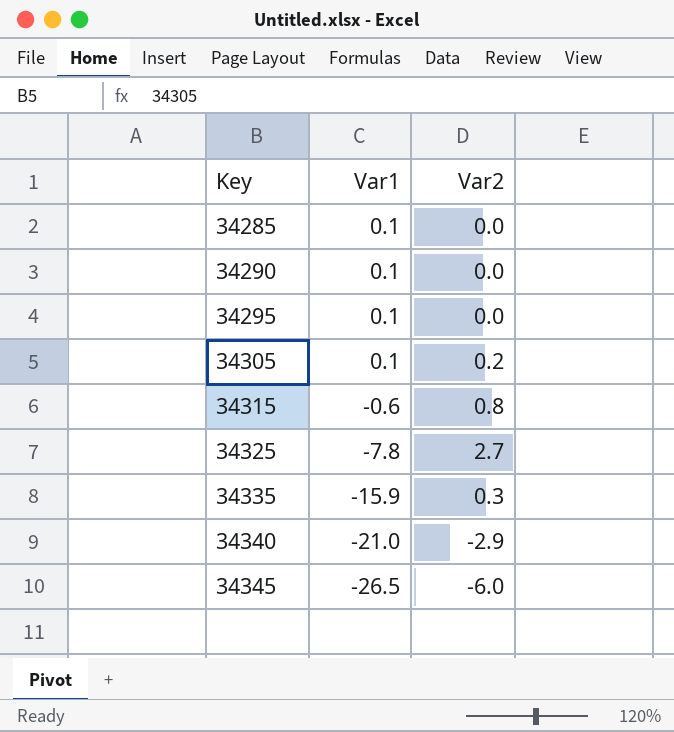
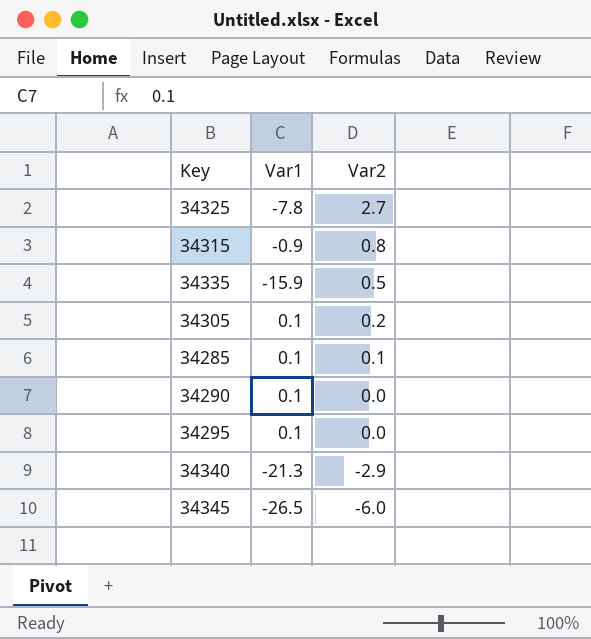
row order: Key ascending -> Var2 descending
34315 | Var1: -0.6 -> -0.9
34335 | Var2: 0.3 -> 0.5
34285 | Var2: 0.0 -> 0.1
34340 | Var1: -21.0 -> -21.3

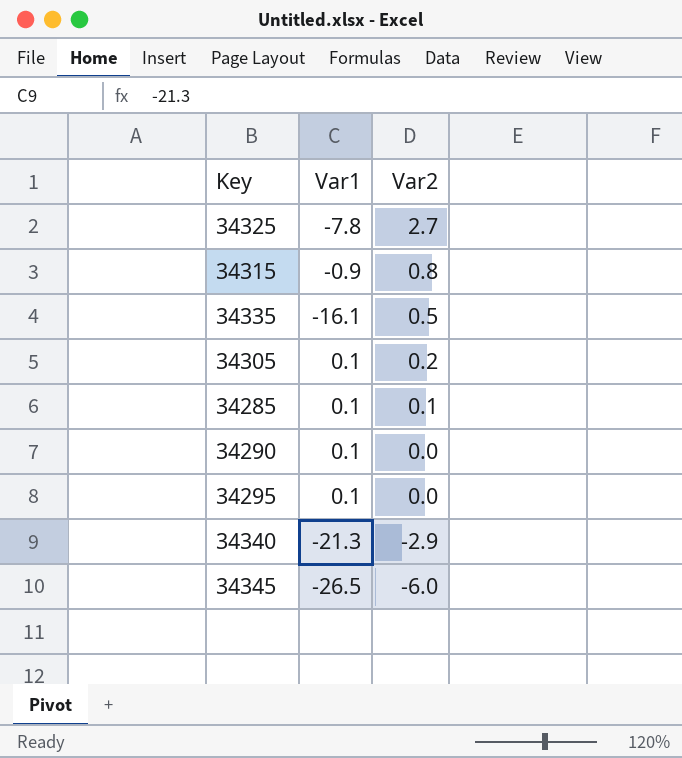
34335 | Var1: -15.9 -> -16.1

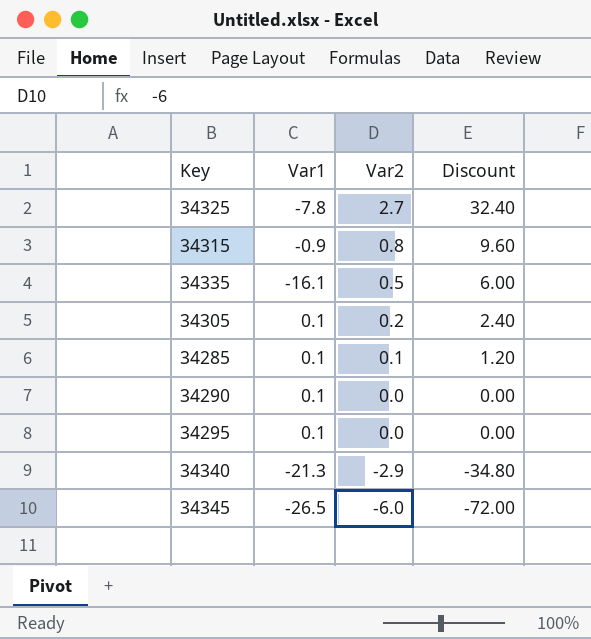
column Discount | formula: none -> [Var2] * 12

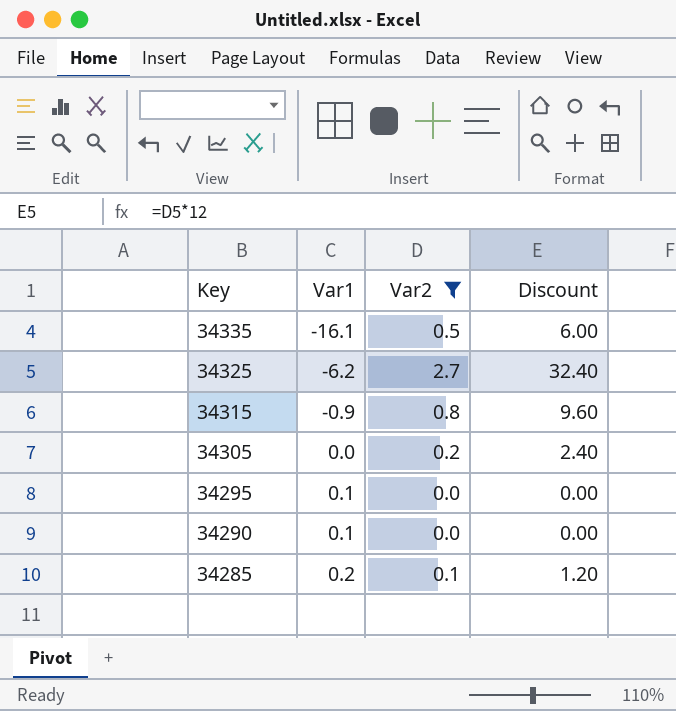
filter: none -> Var2 >= 0.0
row order: Var2 descending -> Key descending
34325 | Var1: -7.8 -> -6.2
34305 | Var1: 0.1 -> 0.0
34285 | Var1: 0.1 -> 0.2

